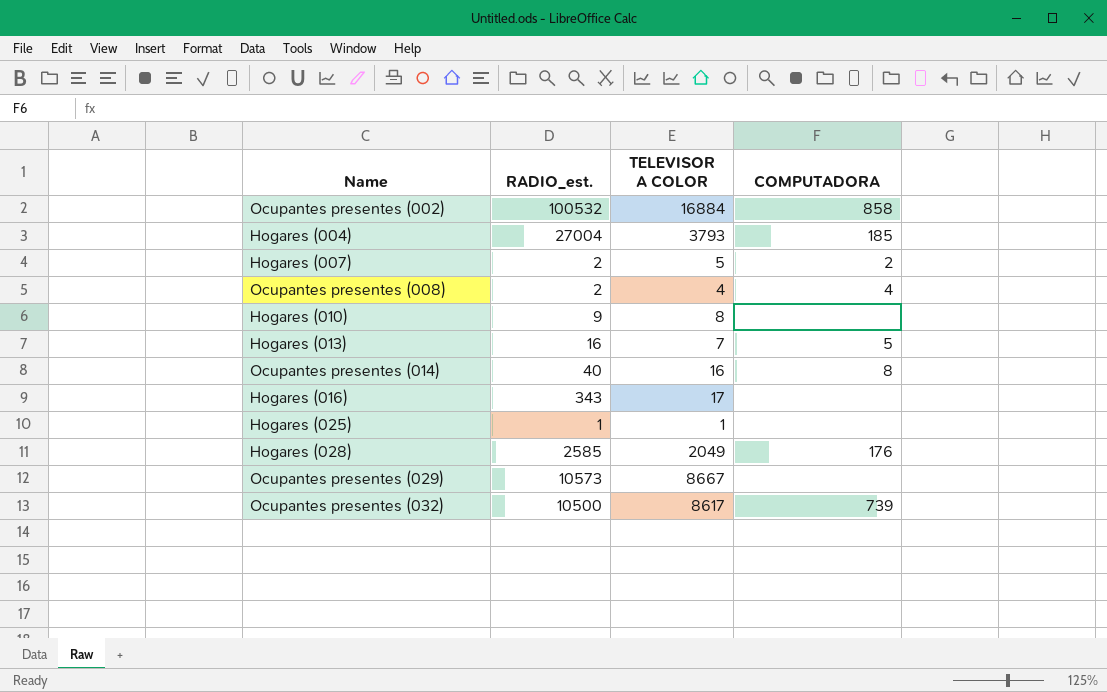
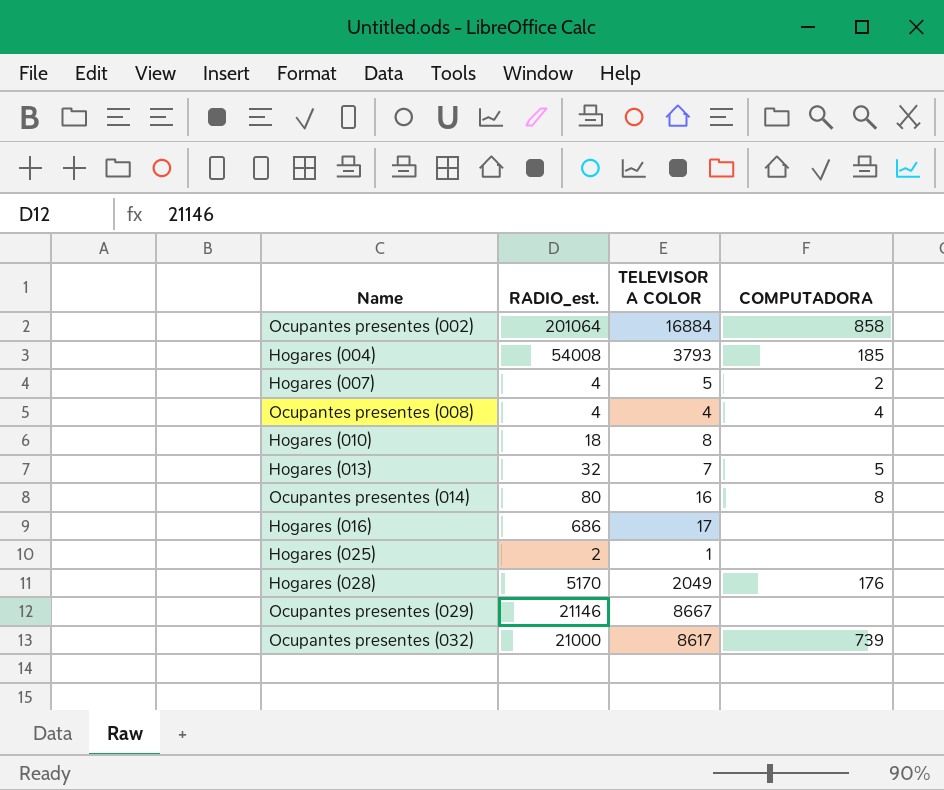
Ocupantes presentes (002) | RADIO_est.: 100532 -> 201064
Hogares (004) | RADIO_est.: 27004 -> 54008
Hogares (007) | RADIO_est.: 2 -> 4
Ocupantes presentes (008) | RADIO_est.: 2 -> 4
Hogares (010) | RADIO_est.: 9 -> 18
Hogares (013) | RADIO_est.: 16 -> 32
Ocupantes presentes (014) | RADIO_est.: 40 -> 80
Hogares (016) | RADIO_est.: 343 -> 686
Hogares (025) | RADIO_est.: 1 -> 2
Hogares (028) | RADIO_est.: 2585 -> 5170
Ocupantes presentes (029) | RADIO_est.: 10573 -> 21146
Ocupantes presentes (032) | RADIO_est.: 10500 -> 21000

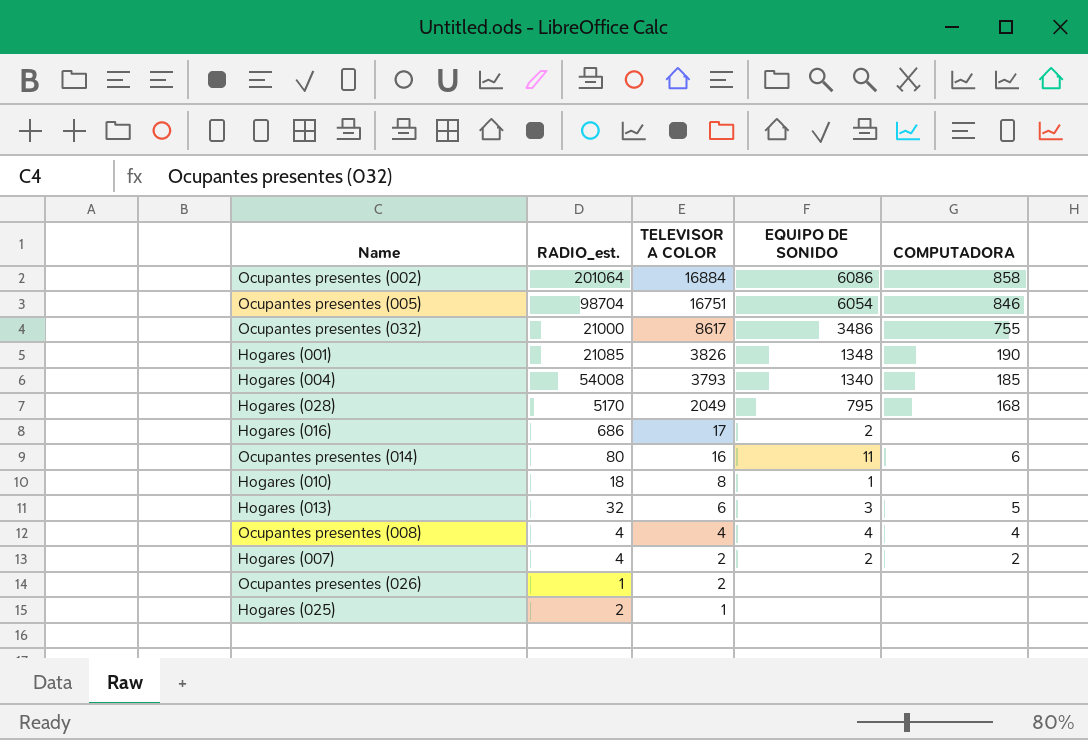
row order: none -> TELEVISOR A COLOR descending
column EQUIPO DE SONIDO | position: none -> 4
row Ocupantes presentes (029): 21146 | 8667 | none -> none
row Ocupantes presentes (005): none -> 98704 | 16751 | 6054 | 846
Ocupantes presentes (032) | COMPUTADORA: 739 -> 755
row Hogares (001): none -> 21085 | 3826 | 1348 | 190
Hogares (028) | COMPUTADORA: 176 -> 168
Ocupantes presentes (014) | COMPUTADORA: 8 -> 6
Hogares (013) | TELEVISOR A COLOR: 7 -> 6
Hogares (007) | TELEVISOR A COLOR: 5 -> 2
row Ocupantes presentes (026): none -> 1 | 2 | none | none

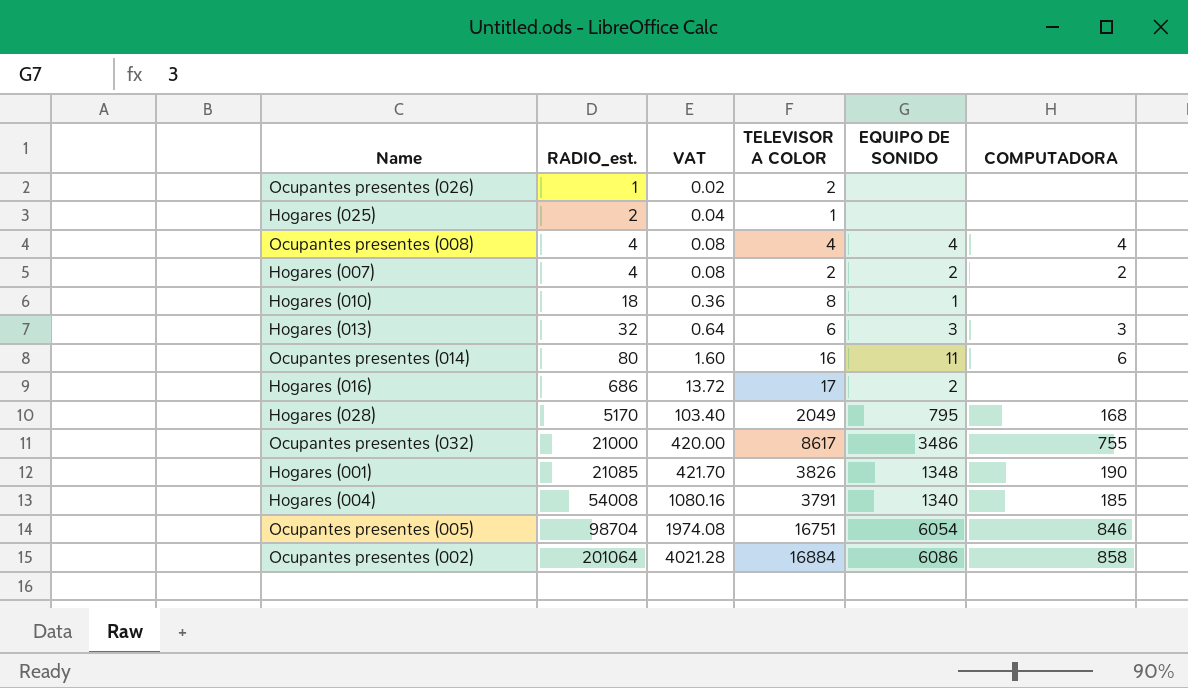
row order: TELEVISOR A COLOR descending -> RADIO_est. ascending
column VAT | formula: none -> [RADIO_est.] * 0.02
Hogares (013) | COMPUTADORA: 5 -> 3
Hogares (004) | TELEVISOR A COLOR: 3793 -> 3791

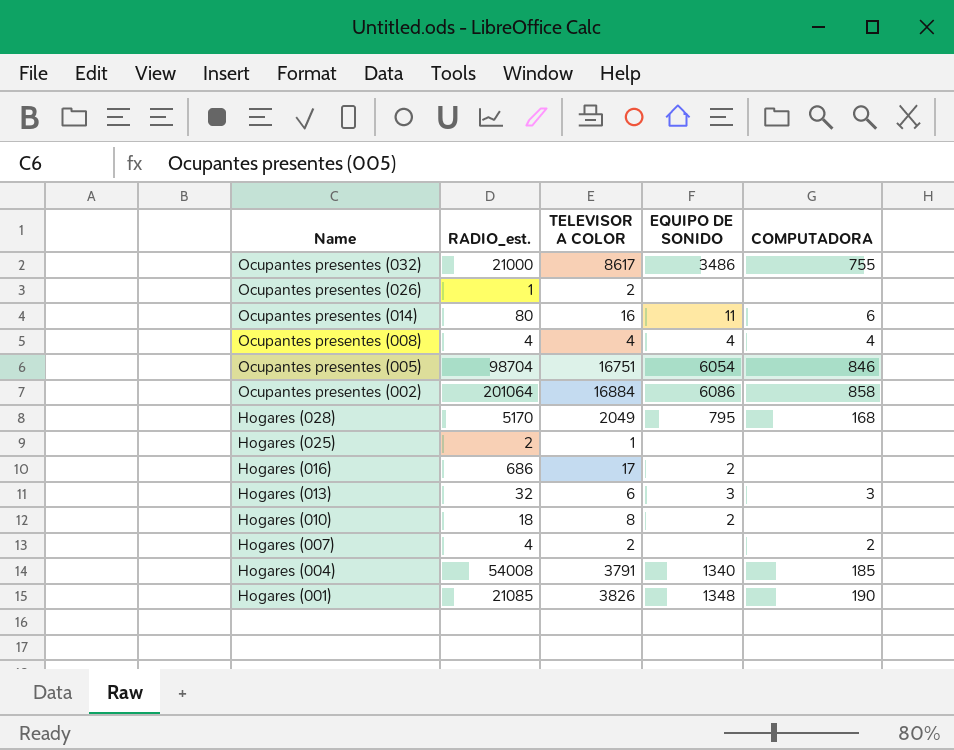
row order: RADIO_est. ascending -> Name descending
column VAT | formula: [RADIO_est.] * 0.02 -> none
Hogares (010) | EQUIPO DE SONIDO: 1 -> 2
Hogares (007) | EQUIPO DE SONIDO: 2 -> none

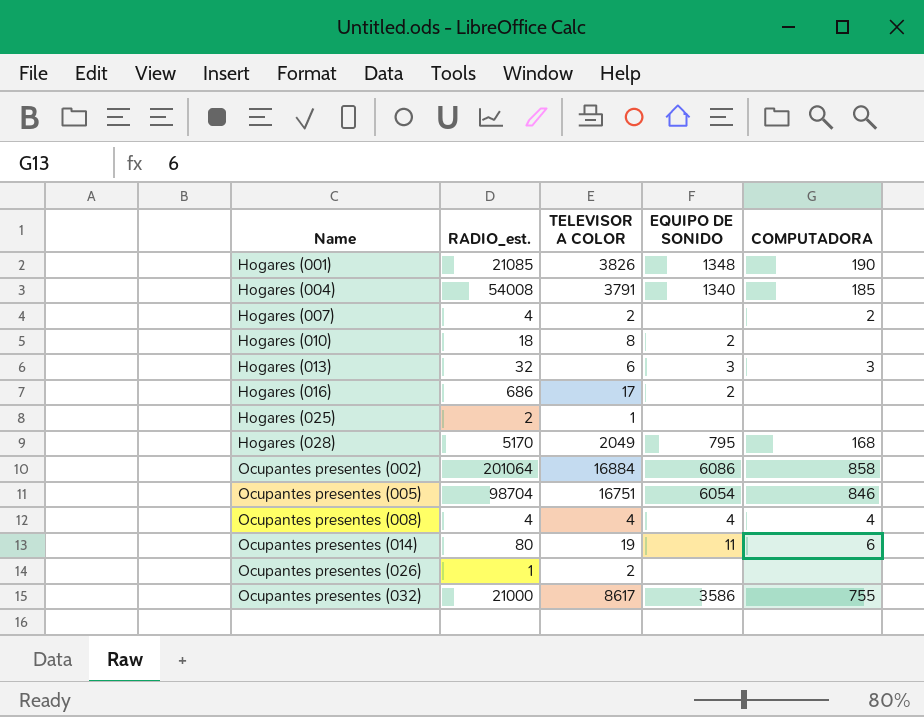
row order: Name descending -> Name ascending
Ocupantes presentes (014) | TELEVISOR A COLOR: 16 -> 19
Ocupantes presentes (032) | EQUIPO DE SONIDO: 3486 -> 3586

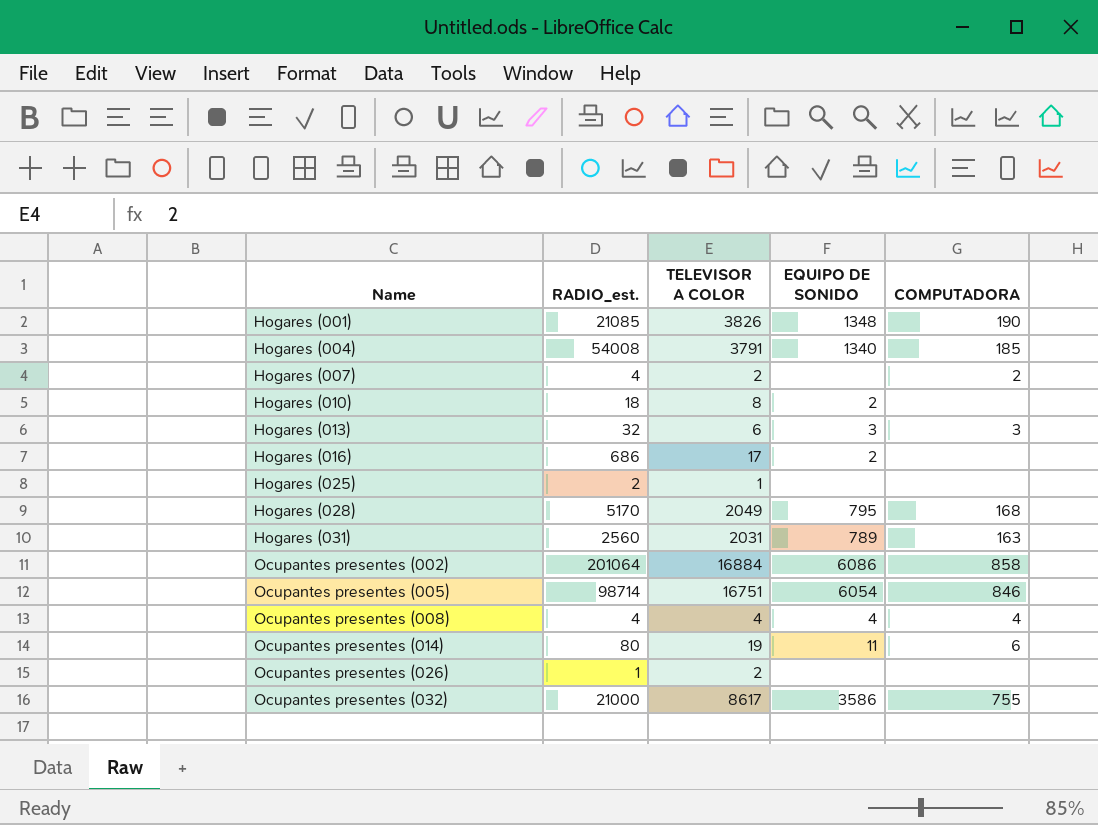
row Hogares (031): none -> 2560 | 2031 | 789 | 163
Ocupantes presentes (005) | RADIO_est.: 98704 -> 98714

